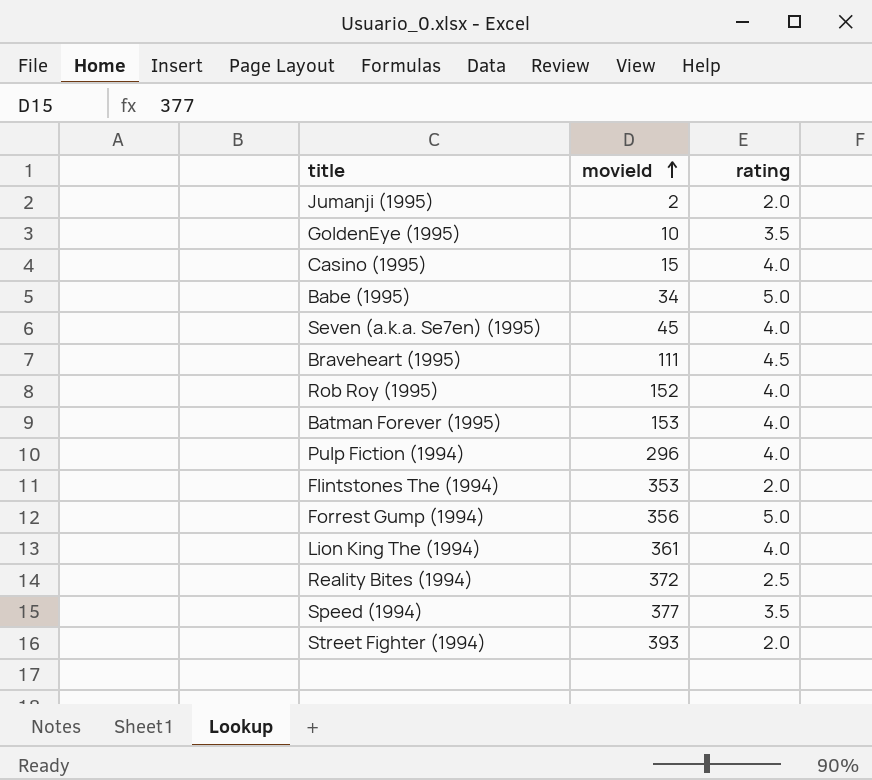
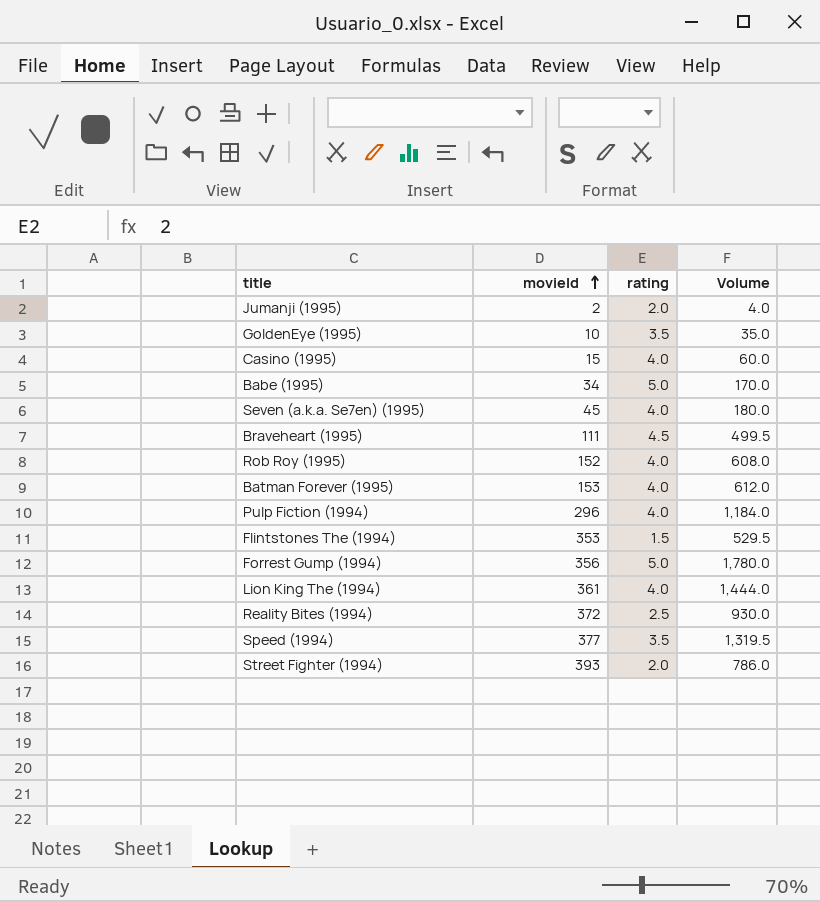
column Volume | formula: none -> [movieId] * [rating]
Flintstones The (1994) | rating: 2.0 -> 1.5

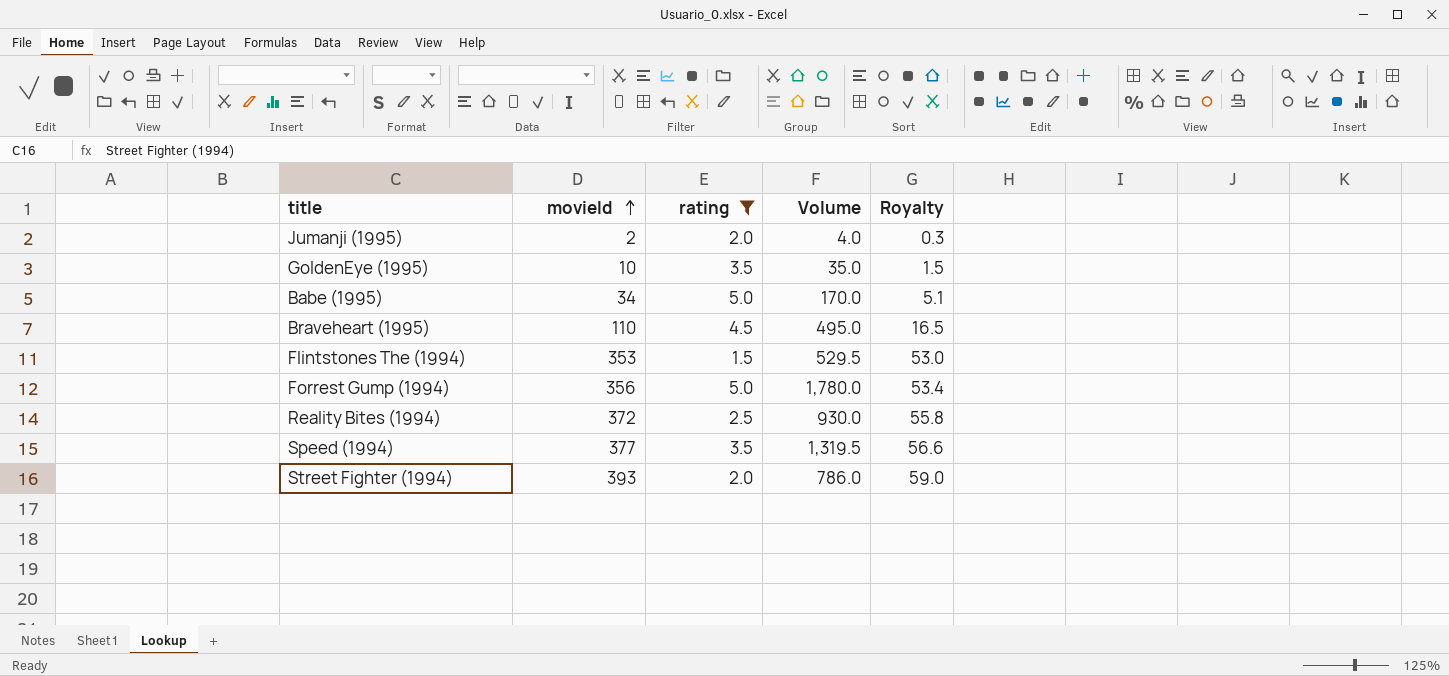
filter: none -> rating != 4.0
column Royalty | formula: none -> [movieId] * 0.15
Braveheart (1995) | movieId: 111 -> 110
Braveheart (1995) | Volume: 499.5 -> 495.0

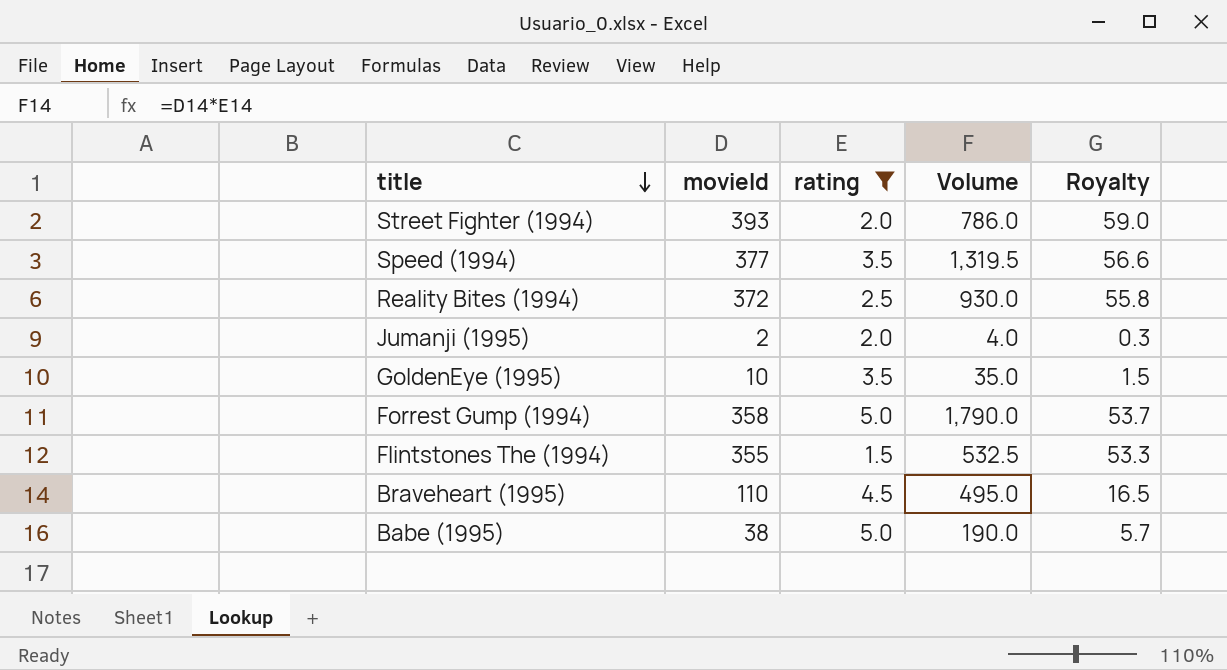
row order: movieId ascending -> title descending
Forrest Gump (1994) | movieId: 356 -> 358
Forrest Gump (1994) | Volume: 1,780.0 -> 1,790.0
Forrest Gump (1994) | Royalty: 53.4 -> 53.7
Flintstones The (1994) | movieId: 353 -> 355
Flintstones The (1994) | Volume: 529.5 -> 532.5
Flintstones The (1994) | Royalty: 53.0 -> 53.3
Babe (1995) | movieId: 34 -> 38
Babe (1995) | Volume: 170.0 -> 190.0
Babe (1995) | Royalty: 5.1 -> 5.7

